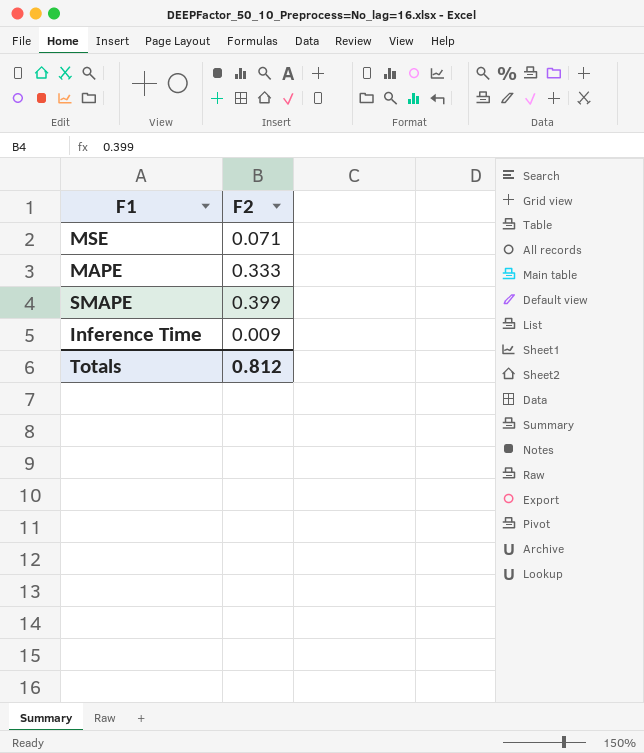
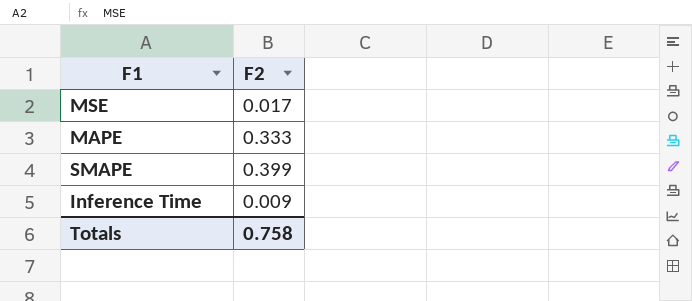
MSE | F2: 0.071 -> 0.017
Totals | F2: 0.812 -> 0.758

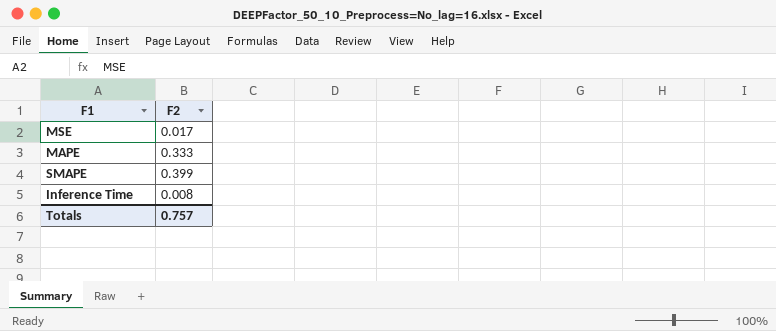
Inference Time | F2: 0.009 -> 0.008
Totals | F2: 0.758 -> 0.757

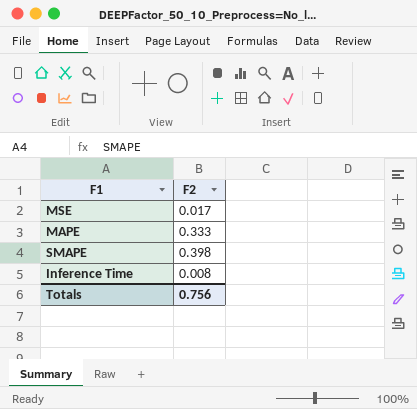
SMAPE | F2: 0.399 -> 0.398
Totals | F2: 0.757 -> 0.756

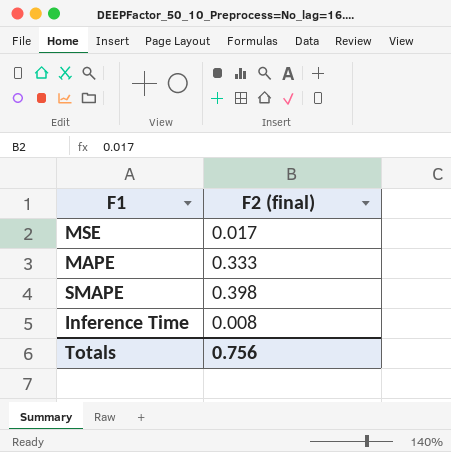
column name: F2 -> F2 (final)

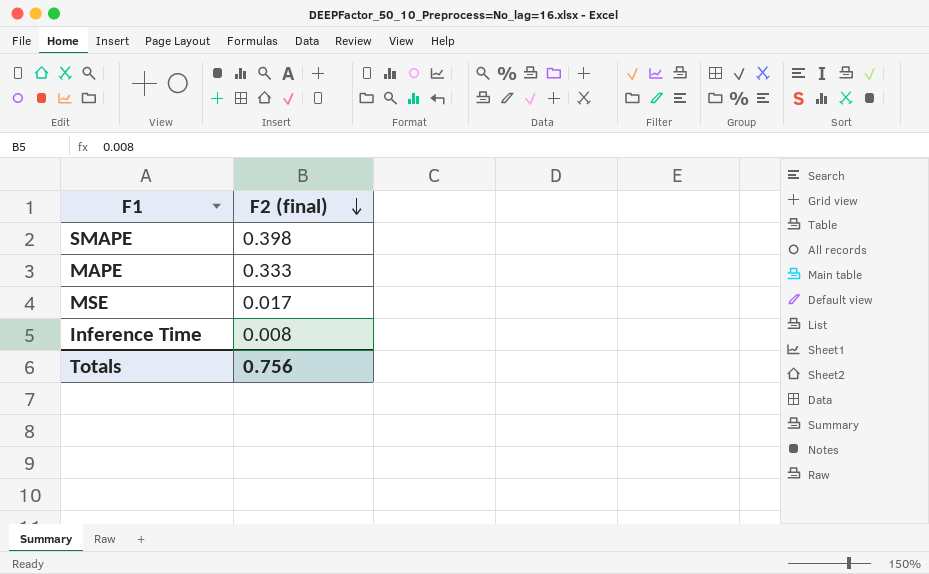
row order: none -> F2 (final) descending

